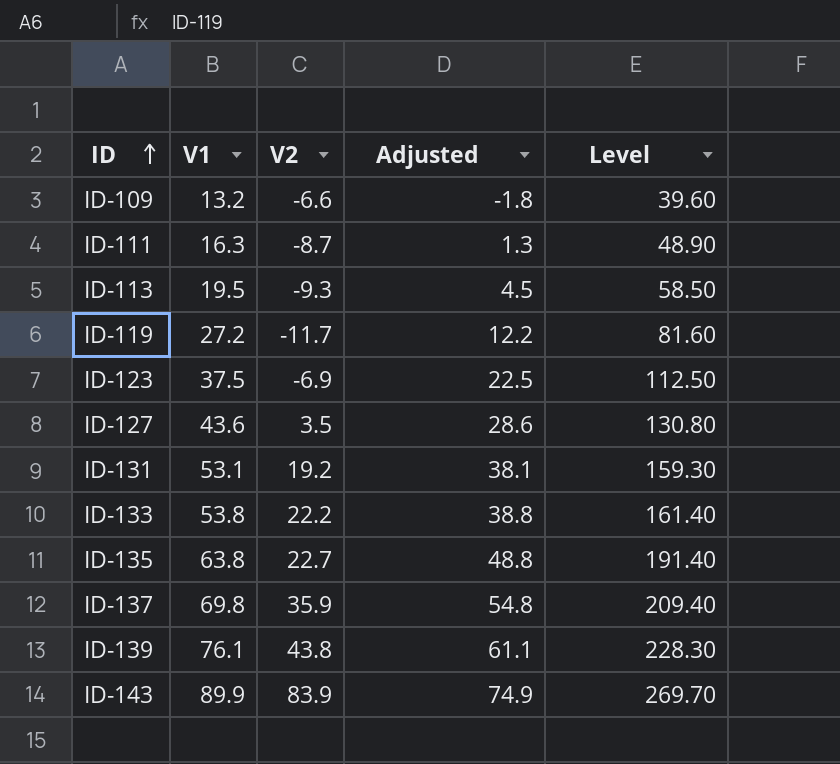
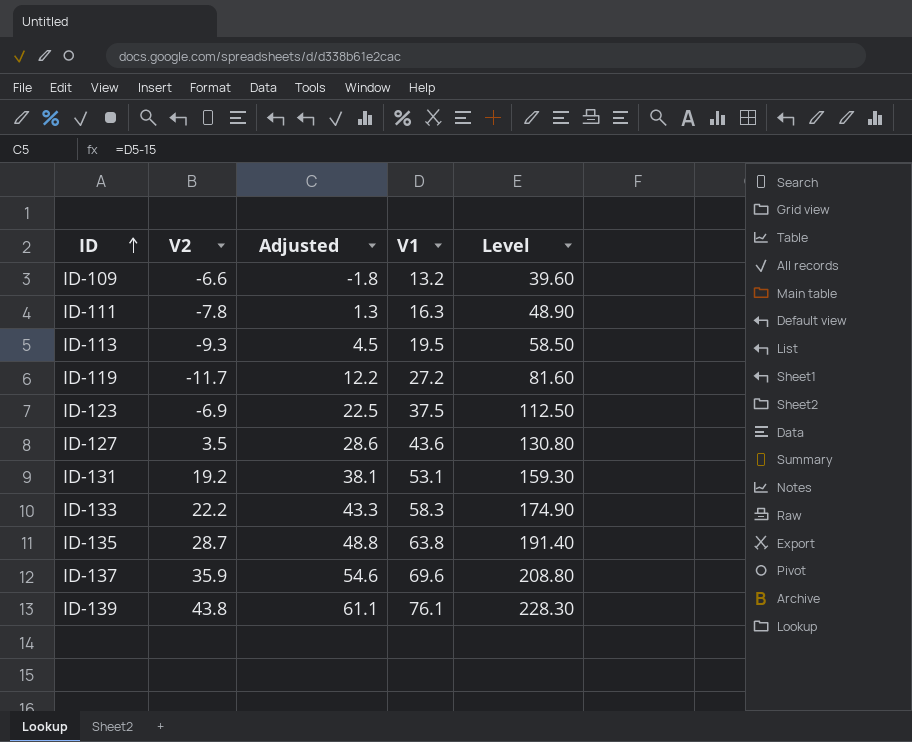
column V1 | position: 2 -> 4
row ID-143: 89.9 | 83.9 | 74.9 | 269.70 -> none
ID-111 | V2: -8.7 -> -7.8
ID-133 | Adjusted: 38.8 -> 43.3
ID-133 | V1: 53.8 -> 58.3
ID-133 | Level: 161.40 -> 174.90
ID-135 | V2: 22.7 -> 28.7
ID-137 | Adjusted: 54.8 -> 54.6
ID-137 | V1: 69.8 -> 69.6
ID-137 | Level: 209.40 -> 208.80

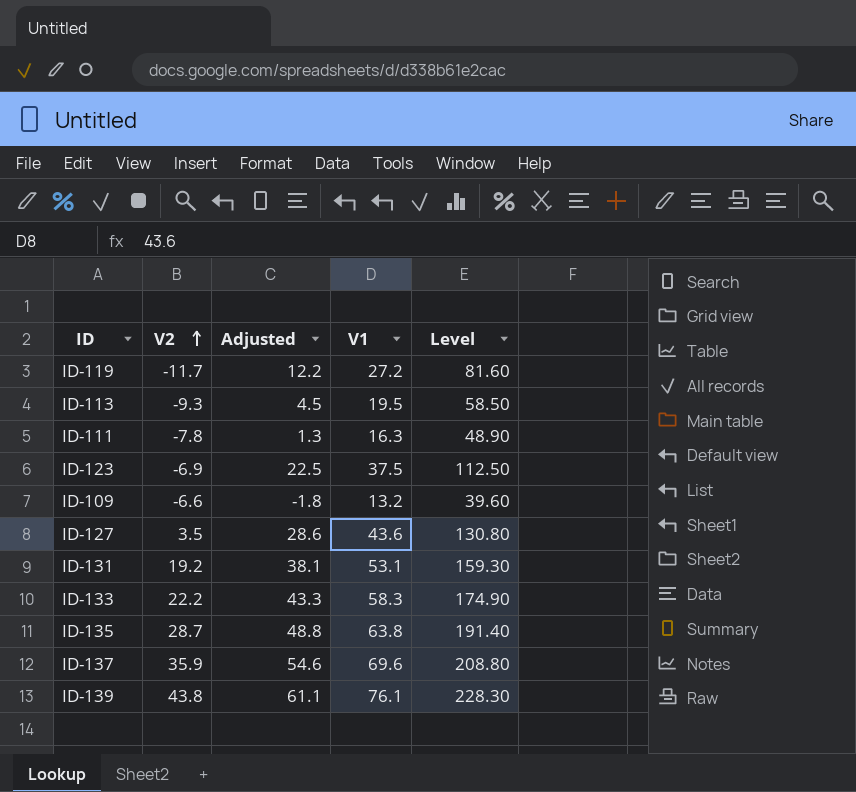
row order: ID ascending -> V2 ascending

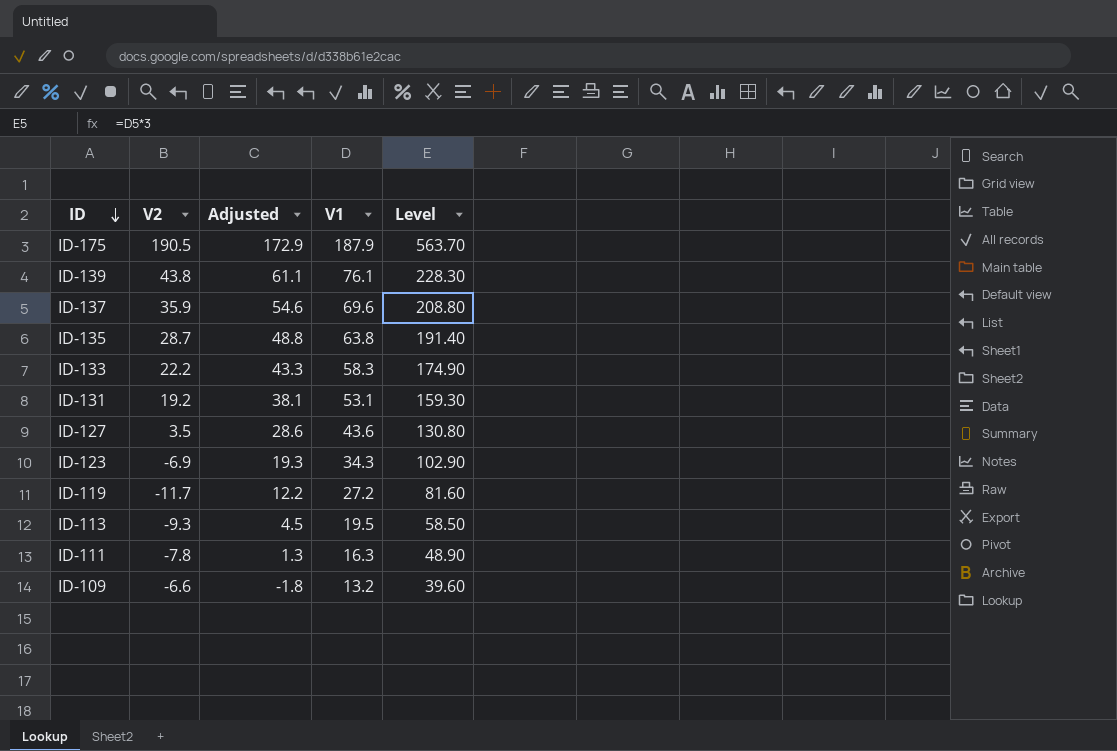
row order: V2 ascending -> ID descending
row ID-175: none -> 190.5 | 172.9 | 187.9 | 563.70
ID-123 | Adjusted: 22.5 -> 19.3
ID-123 | V1: 37.5 -> 34.3
ID-123 | Level: 112.50 -> 102.90

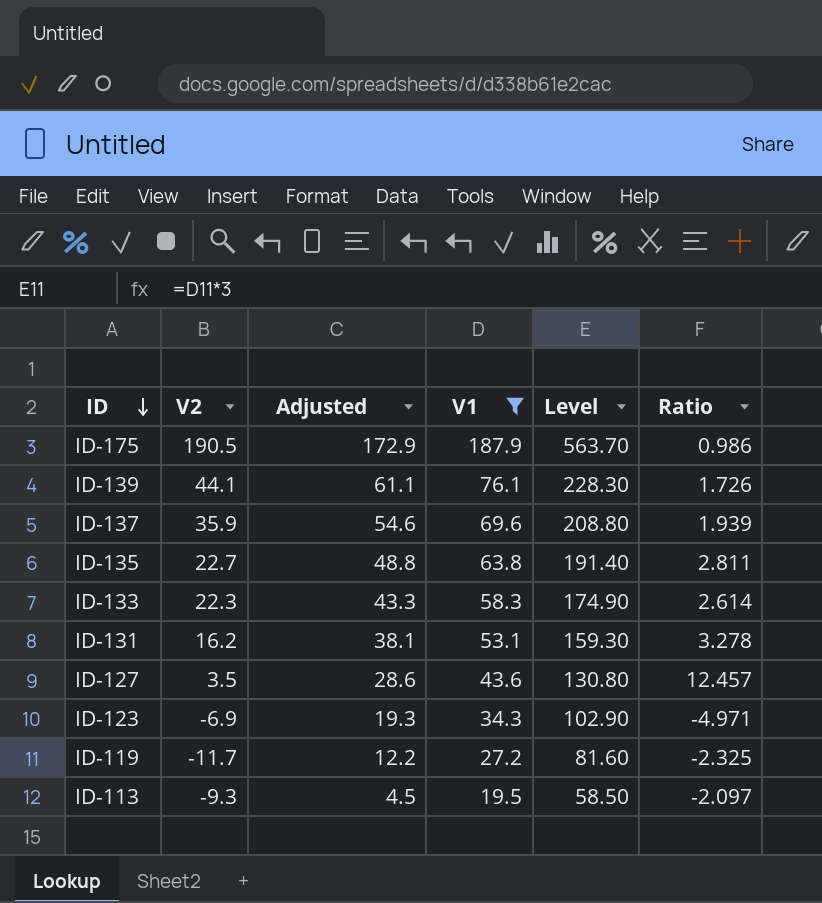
filter: none -> V1 >= 19.5
column Ratio | formula: none -> [V1] / [V2]
ID-139 | V2: 43.8 -> 44.1
ID-135 | V2: 28.7 -> 22.7
ID-133 | V2: 22.2 -> 22.3
ID-131 | V2: 19.2 -> 16.2

